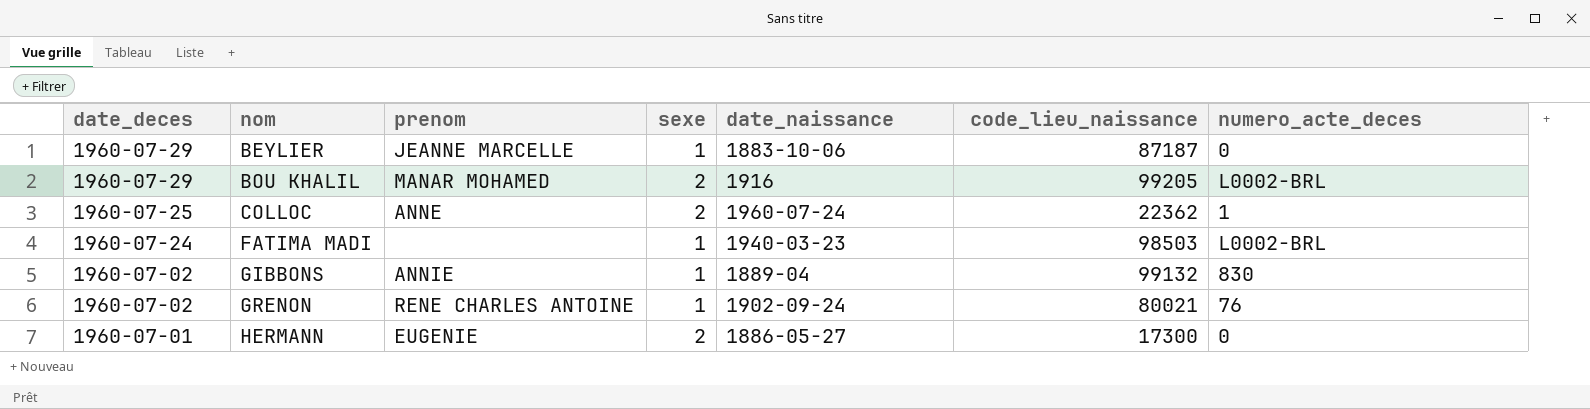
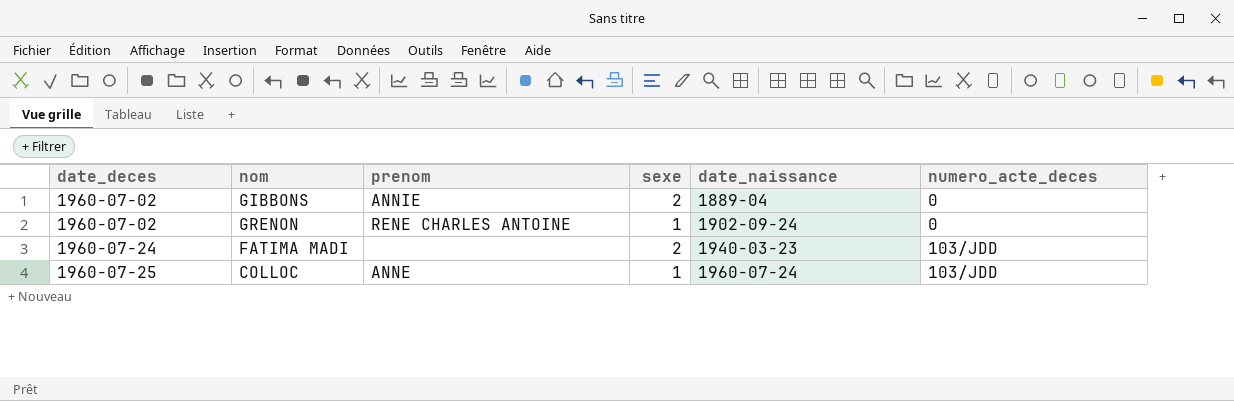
row order: date_deces descending -> date_deces ascending
column code_lieu_naissance | position: 6 -> none
row BEYLIER: 1960-07-29 | JEANNE MARCELLE | 1 | 1883-10-06 | 87187 | 0 -> none
row BOU KHALIL: 1960-07-29 | MANAR MOHAMED | 2 | 1916 | 99205 | L0002-BRL -> none
row HERMANN: 1960-07-01 | EUGENIE | 2 | 1886-05-27 | 17300 | 0 -> none
GIBBONS | sexe: 1 -> 2
GIBBONS | numero_acte_deces: 830 -> 0
GRENON | numero_acte_deces: 76 -> 0
FATIMA MADI | sexe: 1 -> 2
FATIMA MADI | numero_acte_deces: L0002-BRL -> 103/JDD
COLLOC | sexe: 2 -> 1
COLLOC | numero_acte_deces: 1 -> 103/JDD

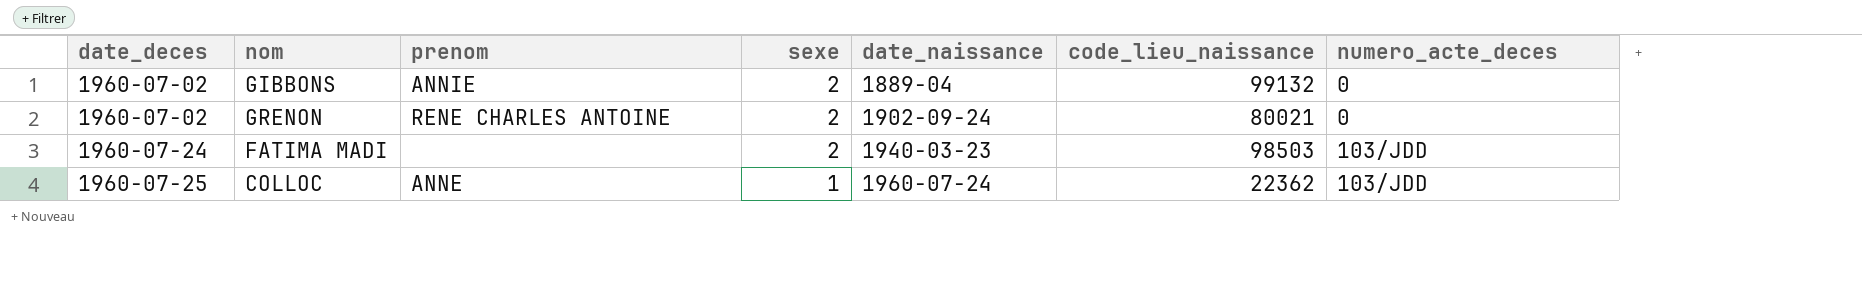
column code_lieu_naissance | position: none -> 6
GRENON | sexe: 1 -> 2

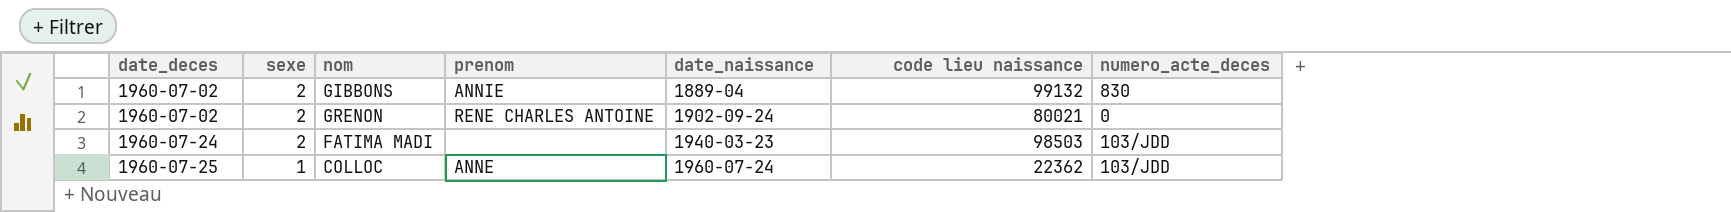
column sexe | position: 4 -> 2
column name: code_lieu_naissance -> code lieu naissance
GIBBONS | numero_acte_deces: 0 -> 830

